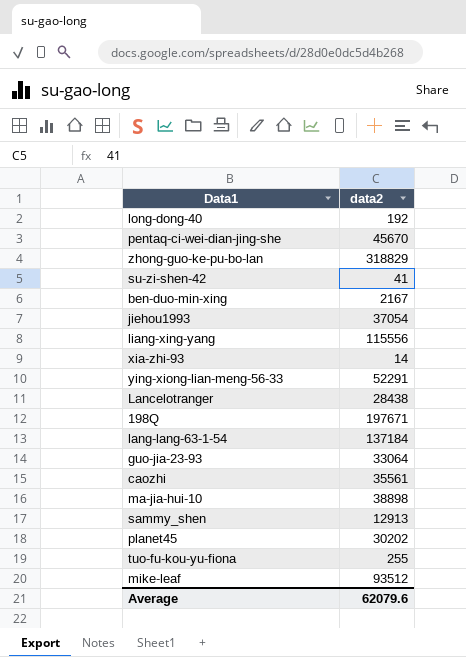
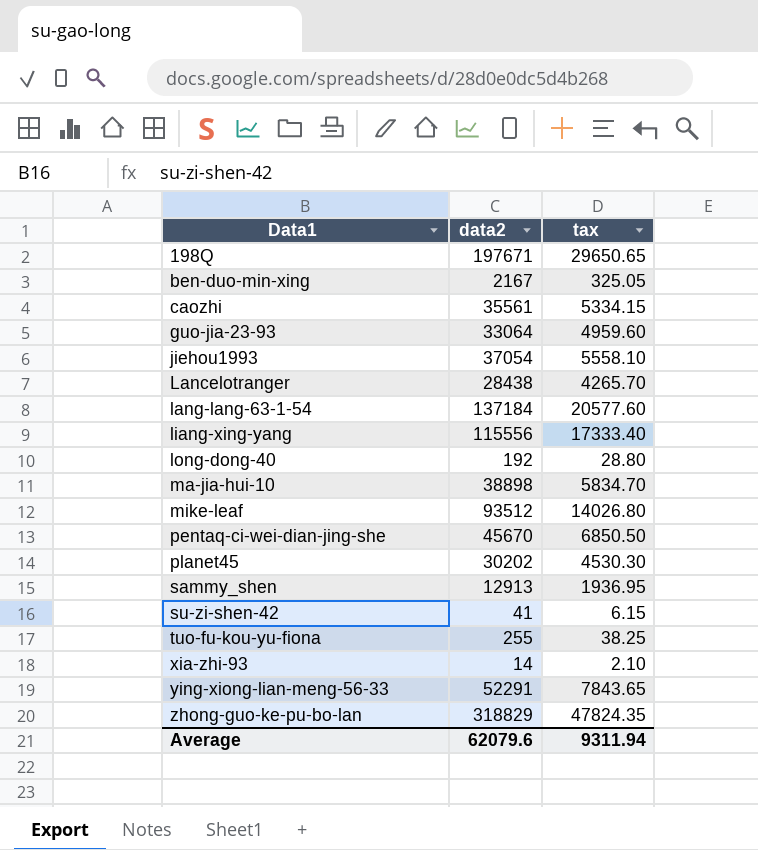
row order: none -> Data1 ascending
column tax | formula: none -> [data2] * 0.15

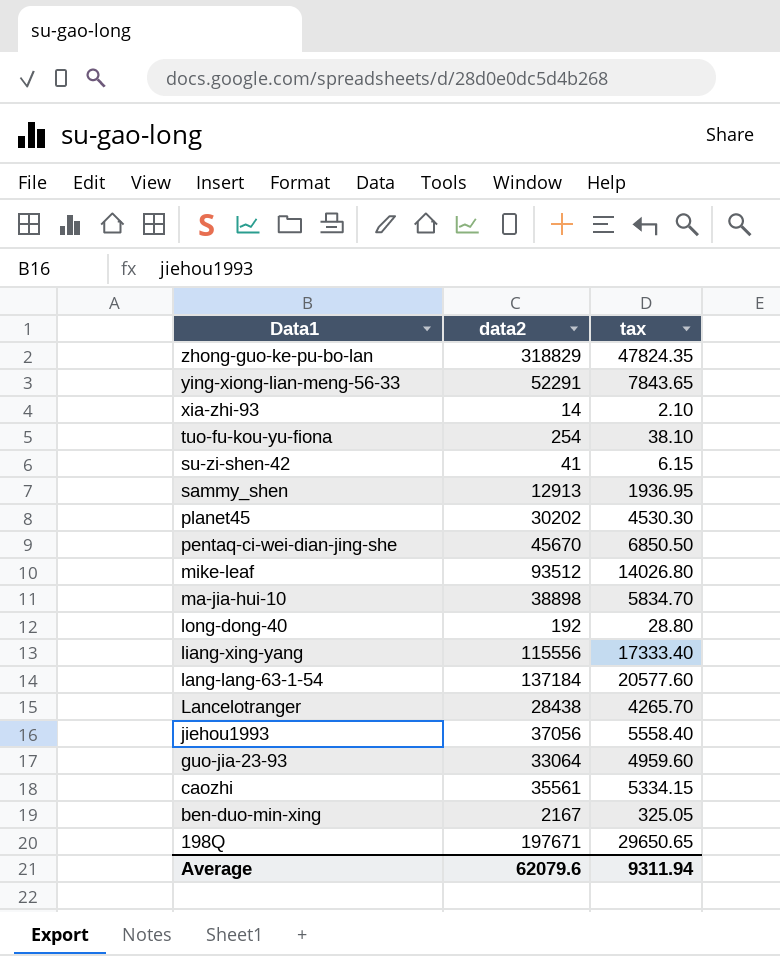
row order: Data1 ascending -> Data1 descending
tuo-fu-kou-yu-fiona | data2: 255 -> 254
tuo-fu-kou-yu-fiona | tax: 38.25 -> 38.10
jiehou1993 | data2: 37054 -> 37056
jiehou1993 | tax: 5558.10 -> 5558.40

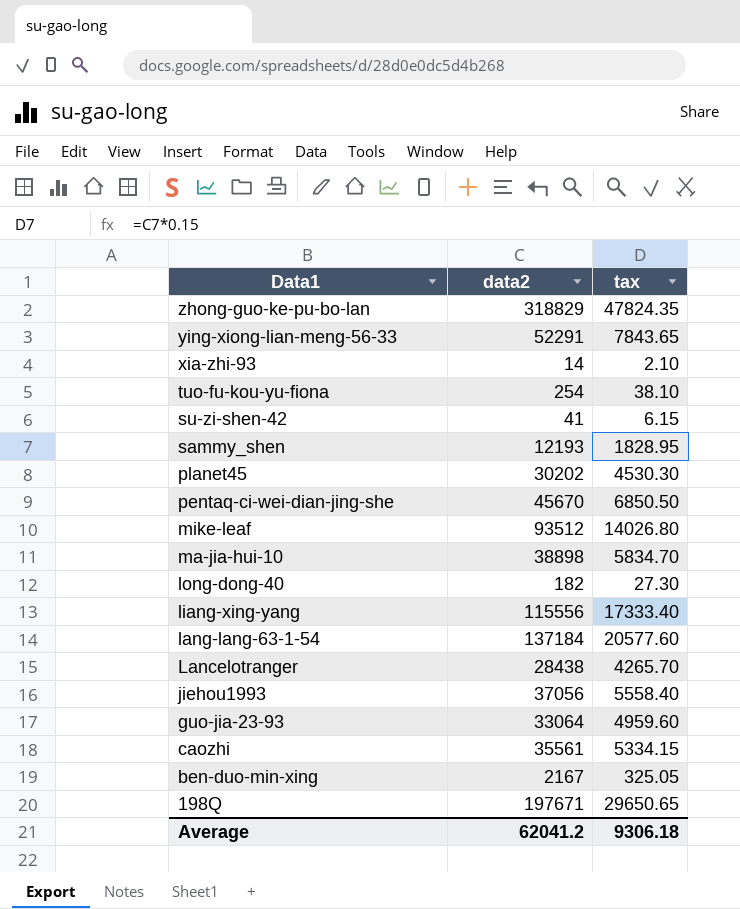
sammy_shen | data2: 12913 -> 12193
sammy_shen | tax: 1936.95 -> 1828.95
long-dong-40 | data2: 192 -> 182
long-dong-40 | tax: 28.80 -> 27.30
Average | data2: 62079.6 -> 62041.2
Average | tax: 9311.94 -> 9306.18

